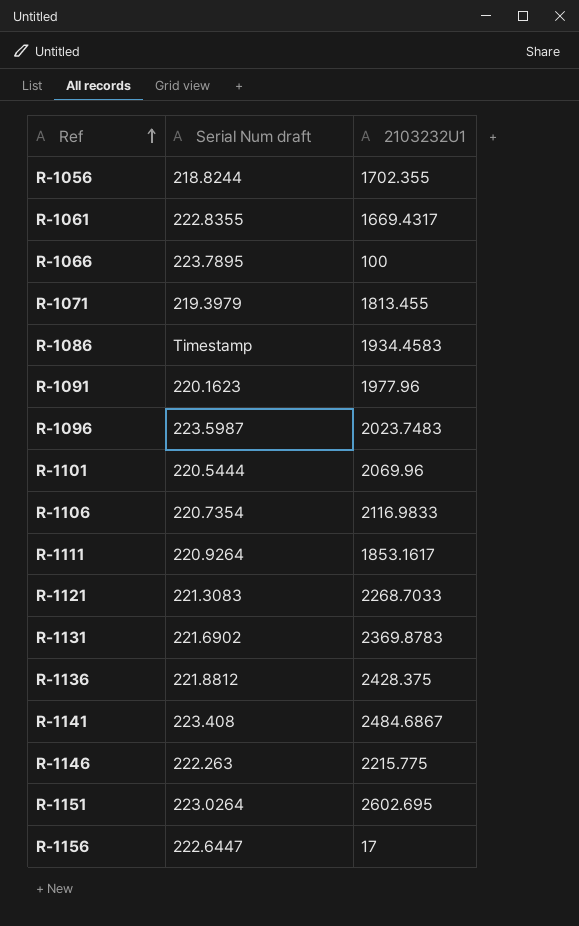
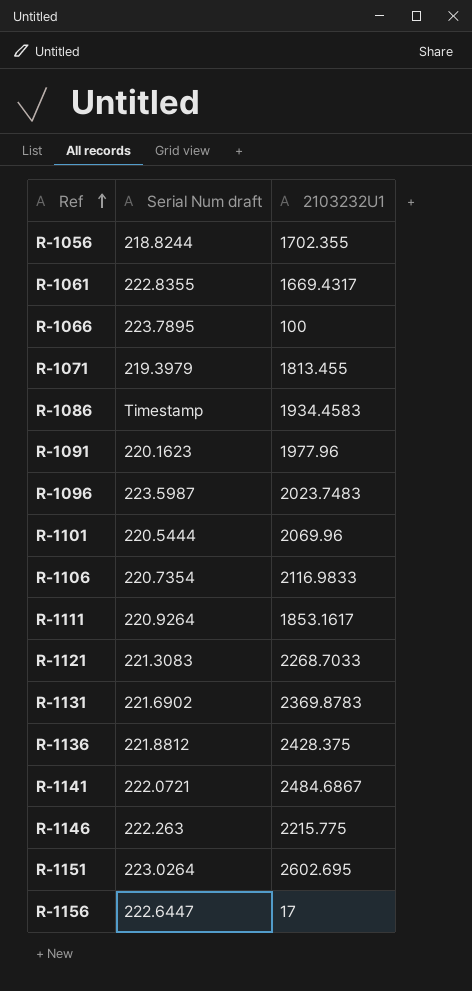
R-1141 | Serial Num draft: 223.408 -> 222.0721

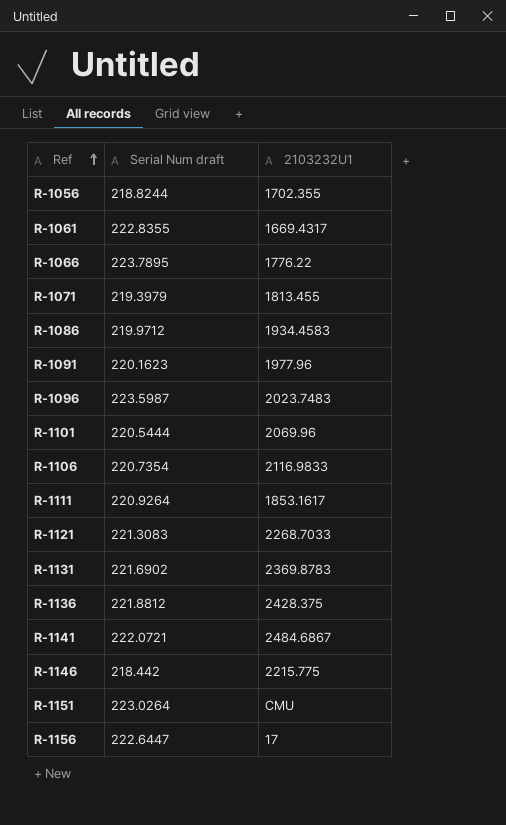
R-1066 | 2103232U1: 100 -> 1776.22
R-1086 | Serial Num draft: Timestamp -> 219.9712
R-1146 | Serial Num draft: 222.263 -> 218.442
R-1151 | 2103232U1: 2602.695 -> CMU

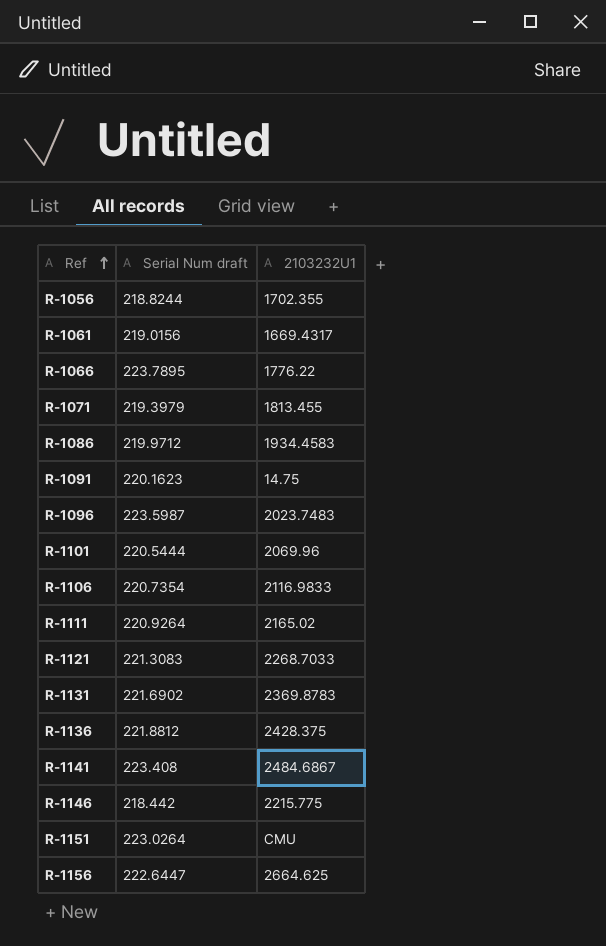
R-1061 | Serial Num draft: 222.8355 -> 219.0156
R-1091 | 2103232U1: 1977.96 -> 14.75
R-1111 | 2103232U1: 1853.1617 -> 2165.02
R-1141 | Serial Num draft: 222.0721 -> 223.408
R-1156 | 2103232U1: 17 -> 2664.625

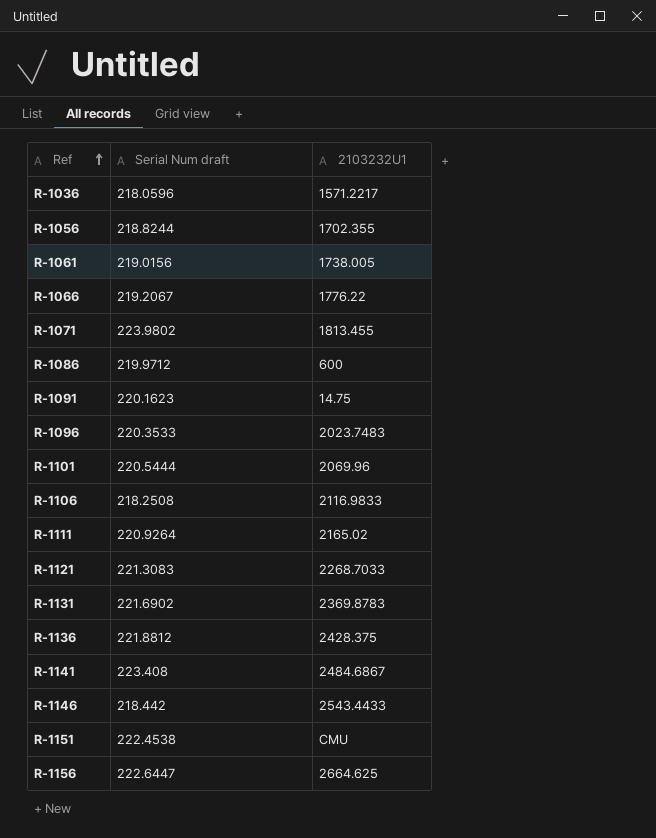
row R-1036: none -> 218.0596 | 1571.2217
R-1061 | 2103232U1: 1669.4317 -> 1738.005
R-1066 | Serial Num draft: 223.7895 -> 219.2067
R-1071 | Serial Num draft: 219.3979 -> 223.9802
R-1086 | 2103232U1: 1934.4583 -> 600
R-1096 | Serial Num draft: 223.5987 -> 220.3533
R-1106 | Serial Num draft: 220.7354 -> 218.2508
R-1146 | 2103232U1: 2215.775 -> 2543.4433
R-1151 | Serial Num draft: 223.0264 -> 222.4538

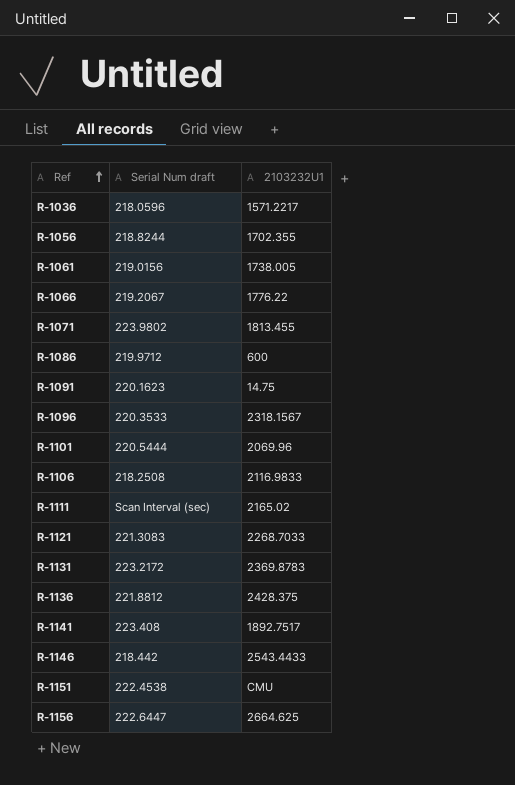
R-1096 | 2103232U1: 2023.7483 -> 2318.1567
R-1111 | Serial Num draft: 220.9264 -> Scan Interval (sec)
R-1131 | Serial Num draft: 221.6902 -> 223.2172
R-1141 | 2103232U1: 2484.6867 -> 1892.7517

